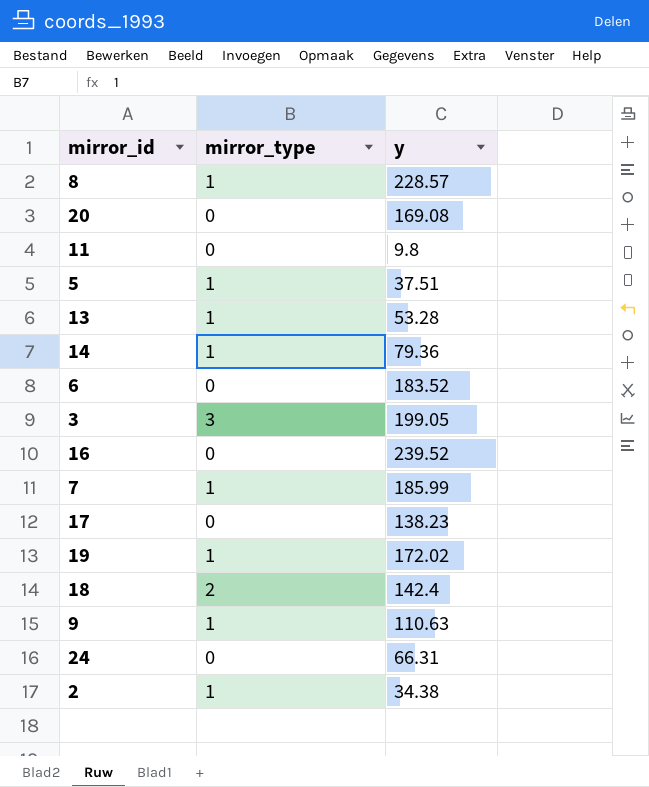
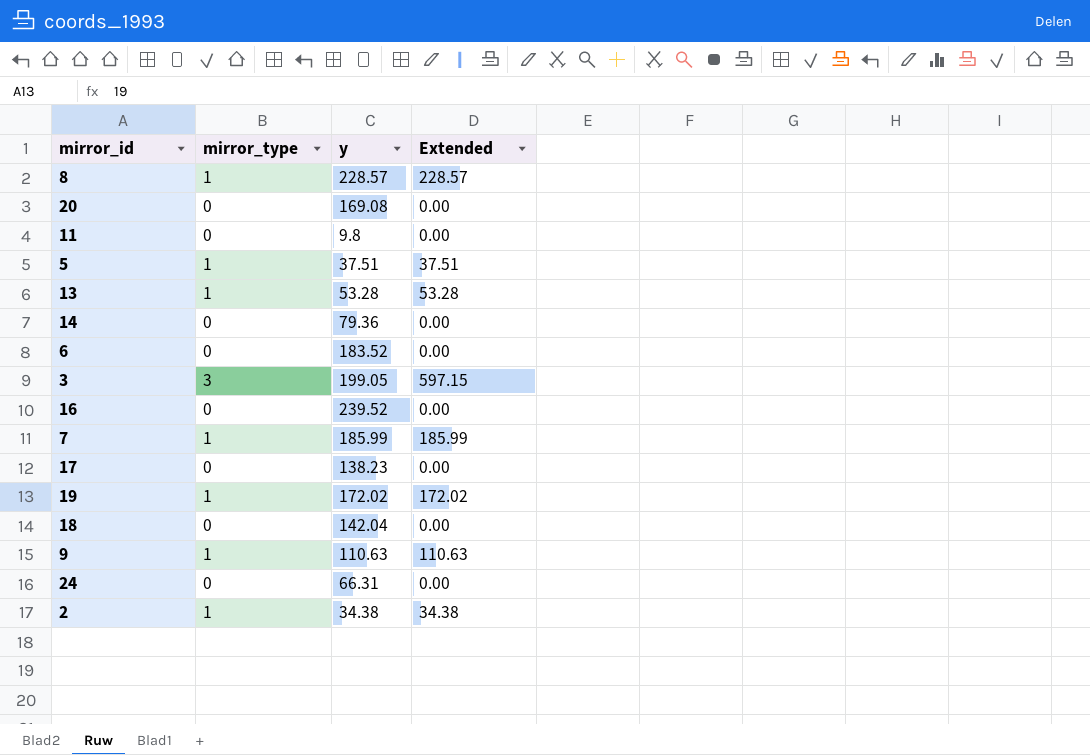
column Extended | formula: none -> [mirror_type] * [y]
14 | mirror_type: 1 -> 0
18 | mirror_type: 2 -> 0
18 | y: 142.4 -> 142.04

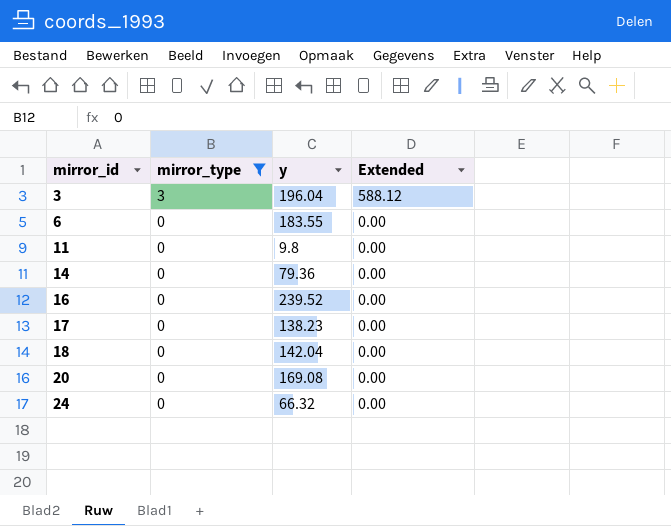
filter: none -> mirror_type != 1
row order: none -> mirror_id ascending
3 | y: 199.05 -> 196.04
3 | Extended: 597.15 -> 588.12
6 | y: 183.52 -> 183.55
24 | y: 66.31 -> 66.32

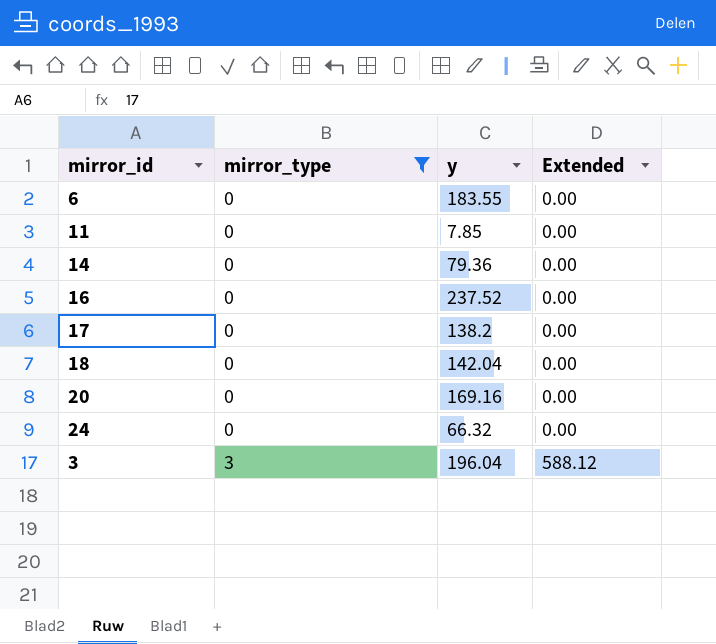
row order: mirror_id ascending -> mirror_type ascending
11 | y: 9.8 -> 7.85
16 | y: 239.52 -> 237.52
17 | y: 138.23 -> 138.2
20 | y: 169.08 -> 169.16

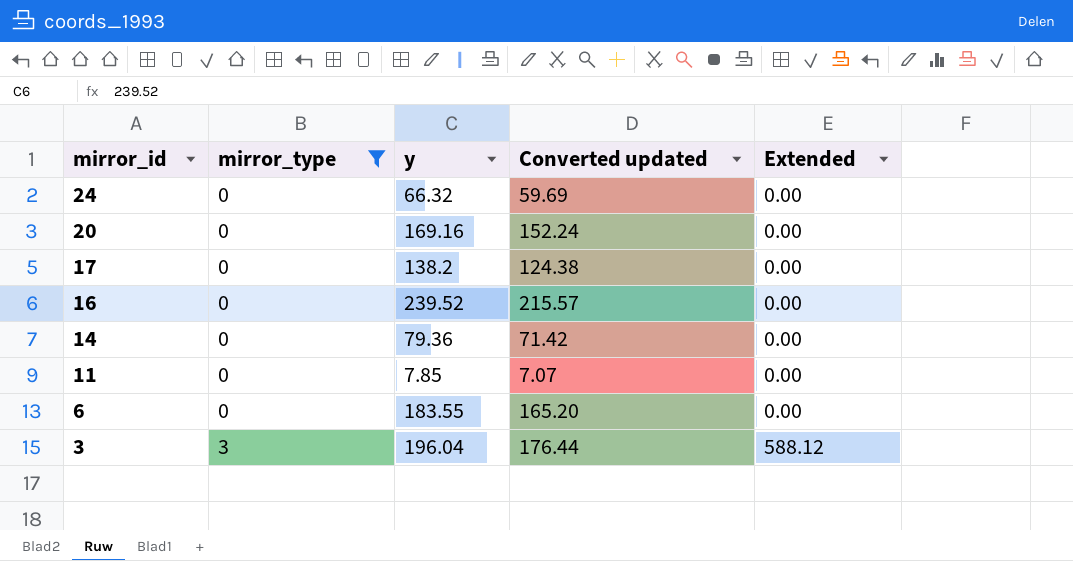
row order: mirror_type ascending -> mirror_id descending
column Converted updated | formula: none -> [y] * 0.9
row 18: 0 | 142.04 | 0.00 -> none
16 | y: 237.52 -> 239.52

